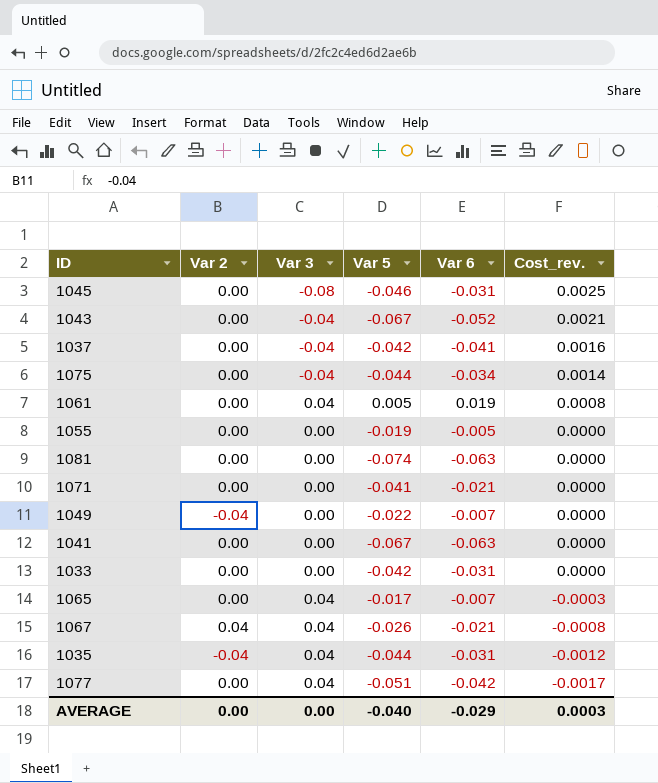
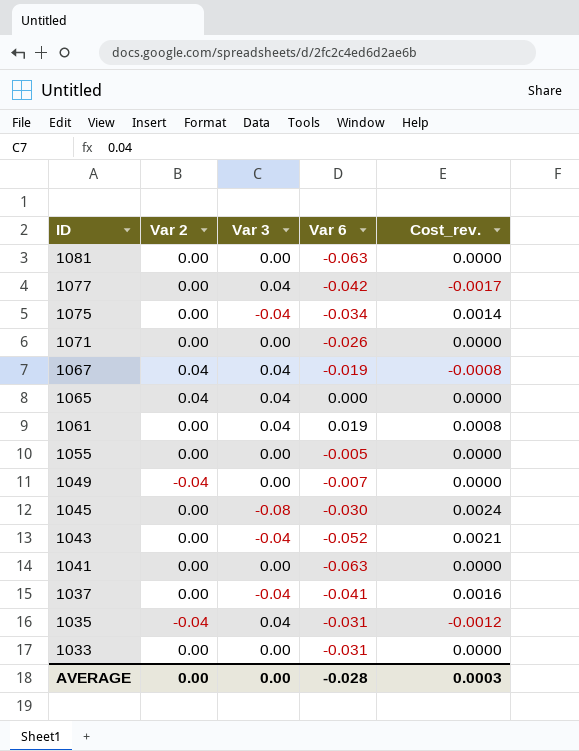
row order: Cost_rev. descending -> ID descending
column Var 5 | position: 4 -> none
1071 | Var 6: -0.021 -> -0.026
1067 | Var 6: -0.021 -> -0.019
1065 | Var 2: 0.00 -> 0.04
1065 | Var 6: -0.007 -> 0.000
1065 | Cost_rev.: -0.0003 -> 0.0000
1045 | Var 6: -0.031 -> -0.030
1045 | Cost_rev.: 0.0025 -> 0.0024
AVERAGE | Var 6: -0.029 -> -0.028

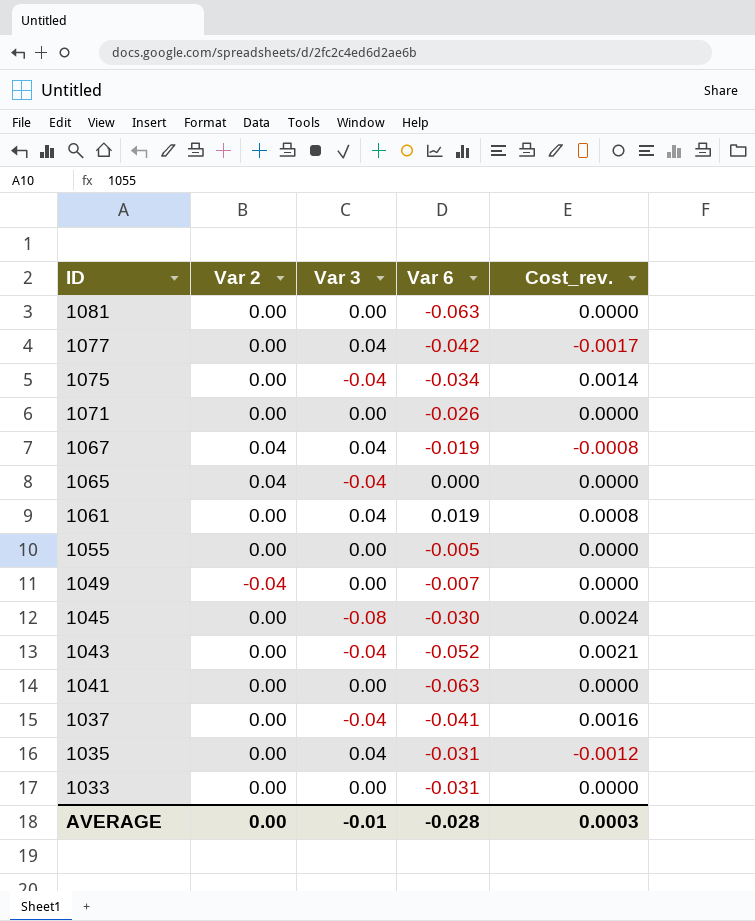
1065 | Var 3: 0.04 -> -0.04
1035 | Var 2: -0.04 -> 0.00
AVERAGE | Var 3: 0.00 -> -0.01

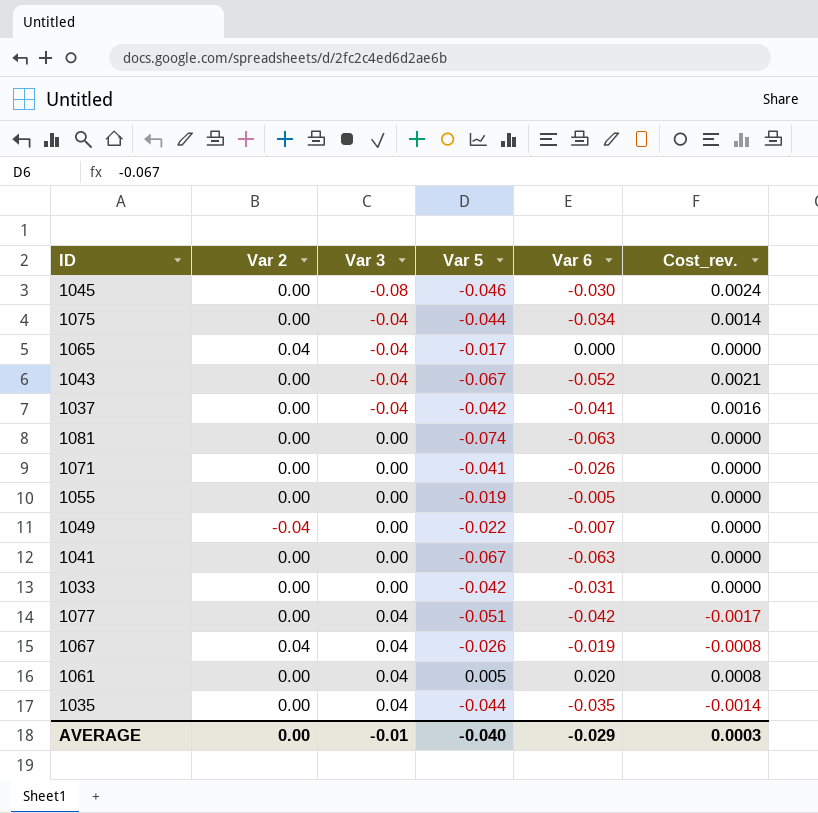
row order: ID descending -> Var 3 ascending
column Var 5 | position: none -> 4
1061 | Var 6: 0.019 -> 0.020
1035 | Var 6: -0.031 -> -0.035
1035 | Cost_rev.: -0.0012 -> -0.0014
AVERAGE | Var 6: -0.028 -> -0.029

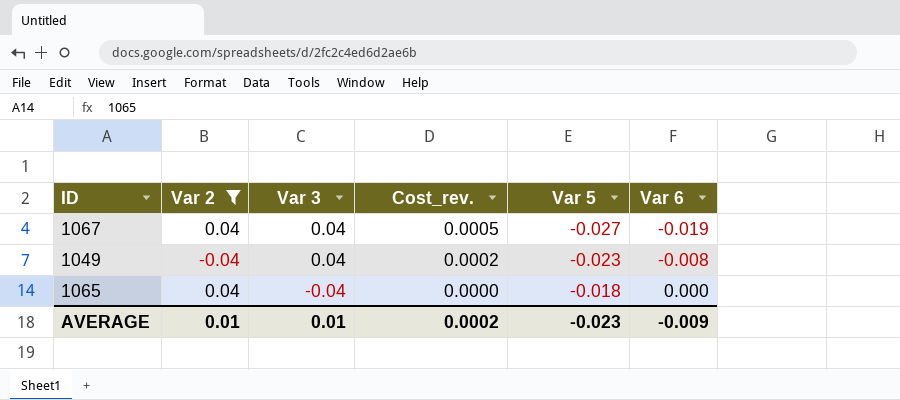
filter: none -> Var 2 != 0.00
row order: Var 3 ascending -> Var 3 descending
column Cost_rev. | formula: [Var 3] * [Var 6] -> [Var 5] * [Var 6]
column Cost_rev. | position: 6 -> 4
1067 | Var 5: -0.026 -> -0.027
1049 | Var 3: 0.00 -> 0.04
1049 | Var 5: -0.022 -> -0.023
1049 | Var 6: -0.007 -> -0.008
1065 | Var 5: -0.017 -> -0.018
AVERAGE | Var 2: 0.00 -> 0.01
AVERAGE | Var 3: -0.01 -> 0.01
AVERAGE | Cost_rev.: 0.0003 -> 0.0002
AVERAGE | Var 5: -0.040 -> -0.023
AVERAGE | Var 6: -0.029 -> -0.009

